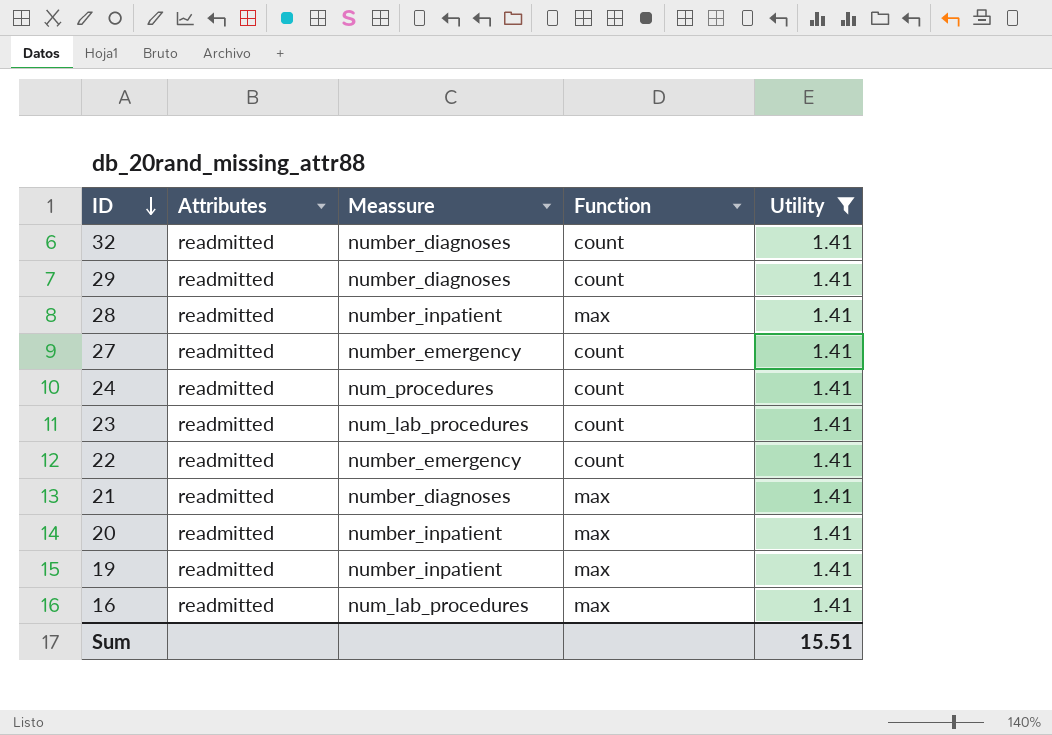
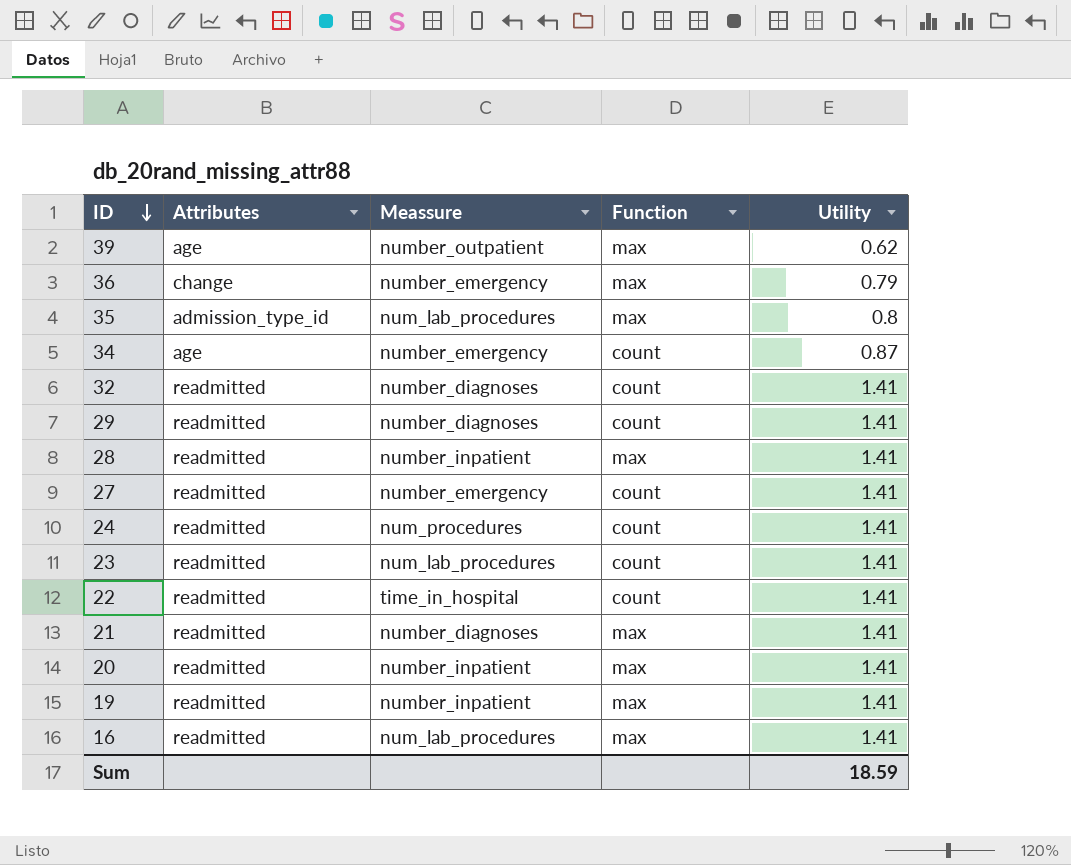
filter: Utility = 1.41 -> none
22 | Meassure: number_emergency -> time_in_hospital
Sum | Utility: 15.51 -> 18.59

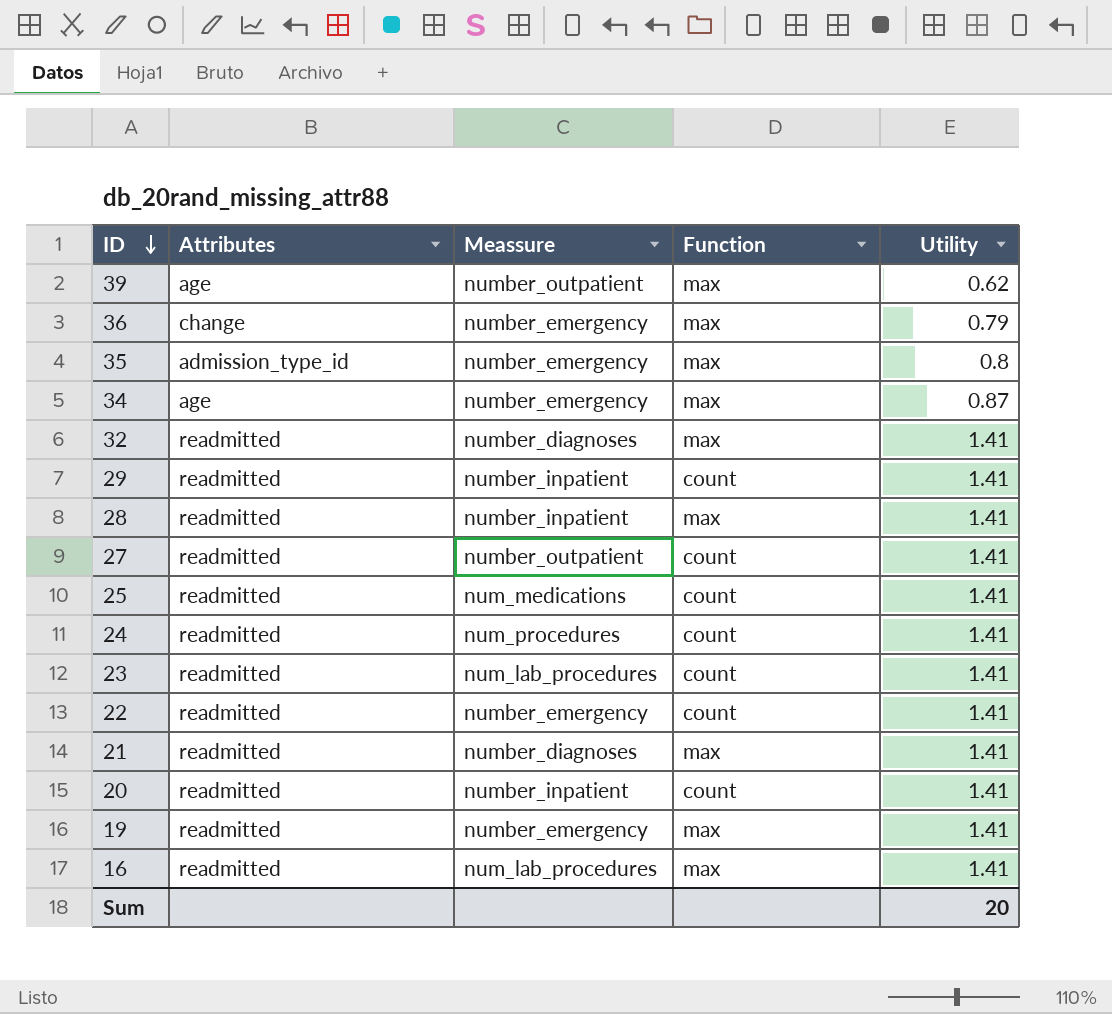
35 | Meassure: num_lab_procedures -> number_emergency
34 | Function: count -> max
32 | Function: count -> max
29 | Meassure: number_diagnoses -> number_inpatient
27 | Meassure: number_emergency -> number_outpatient
row 25: none -> readmitted | num_medications | count | 1.41
22 | Meassure: time_in_hospital -> number_emergency
20 | Function: max -> count
19 | Meassure: number_inpatient -> number_emergency
Sum | Utility: 18.59 -> 20

